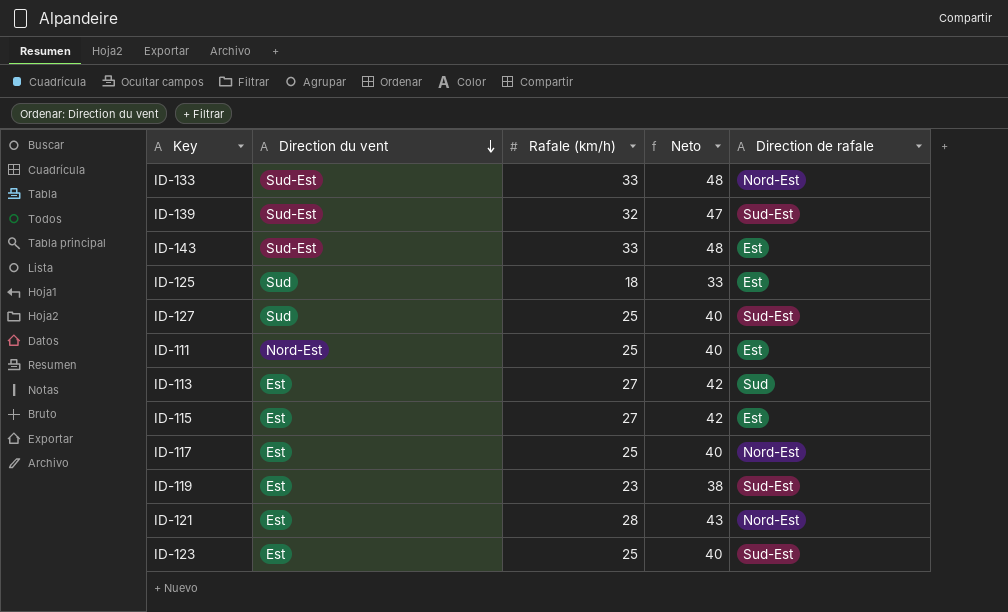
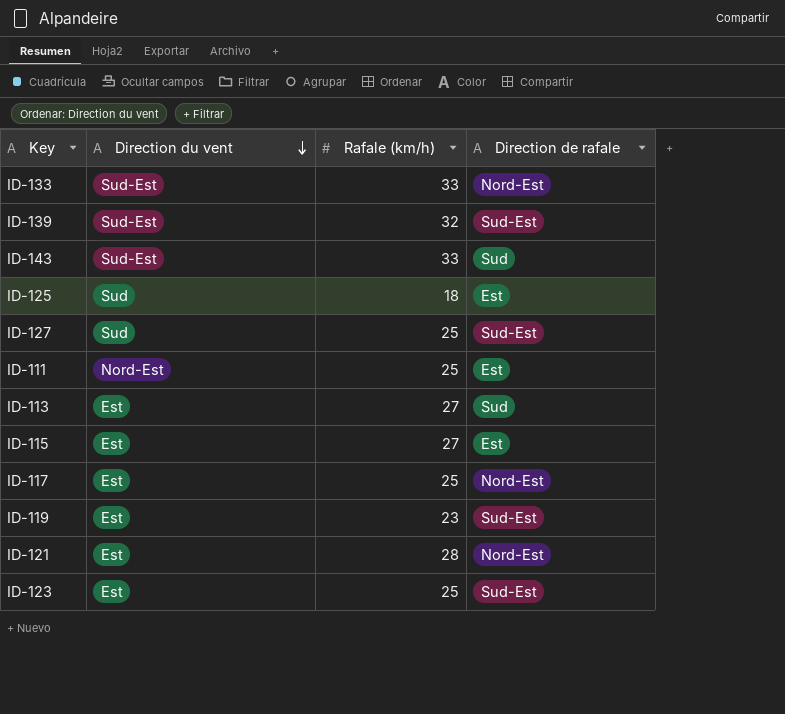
column Neto | formula: [Rafale (km/h)] + 15 -> none
ID-143 | Direction de rafale: Est -> Sud

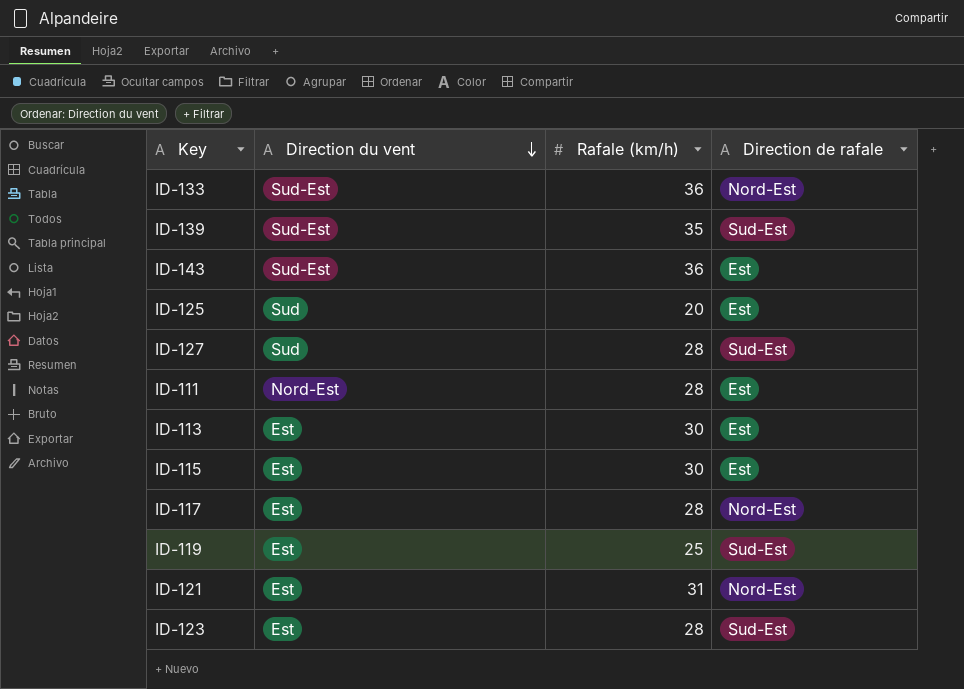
ID-133 | Rafale (km/h): 33 -> 36
ID-139 | Rafale (km/h): 32 -> 35
ID-143 | Rafale (km/h): 33 -> 36
ID-143 | Direction de rafale: Sud -> Est
ID-125 | Rafale (km/h): 18 -> 20
ID-127 | Rafale (km/h): 25 -> 28
ID-111 | Rafale (km/h): 25 -> 28
ID-113 | Rafale (km/h): 27 -> 30
ID-113 | Direction de rafale: Sud -> Est
ID-115 | Rafale (km/h): 27 -> 30
ID-117 | Rafale (km/h): 25 -> 28
ID-119 | Rafale (km/h): 23 -> 25
ID-121 | Rafale (km/h): 28 -> 31
ID-123 | Rafale (km/h): 25 -> 28

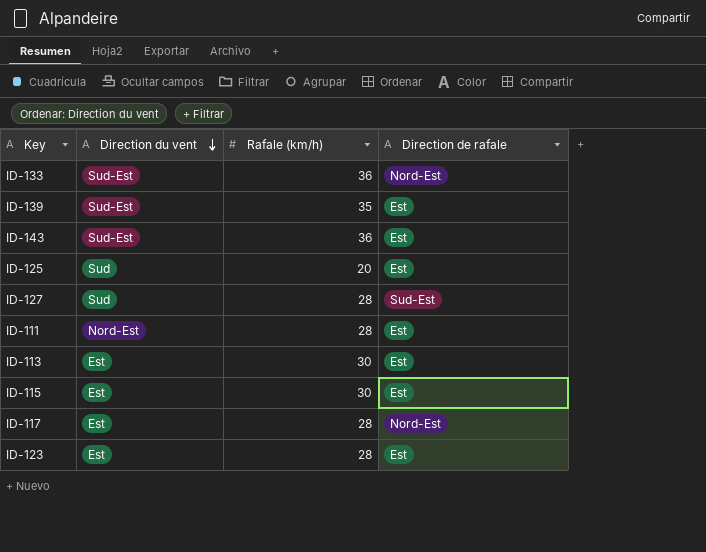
row ID-119: Est | 25 | Sud-Est -> none
row ID-121: Est | 31 | Nord-Est -> none
ID-139 | Direction de rafale: Sud-Est -> Est
ID-123 | Direction de rafale: Sud-Est -> Est

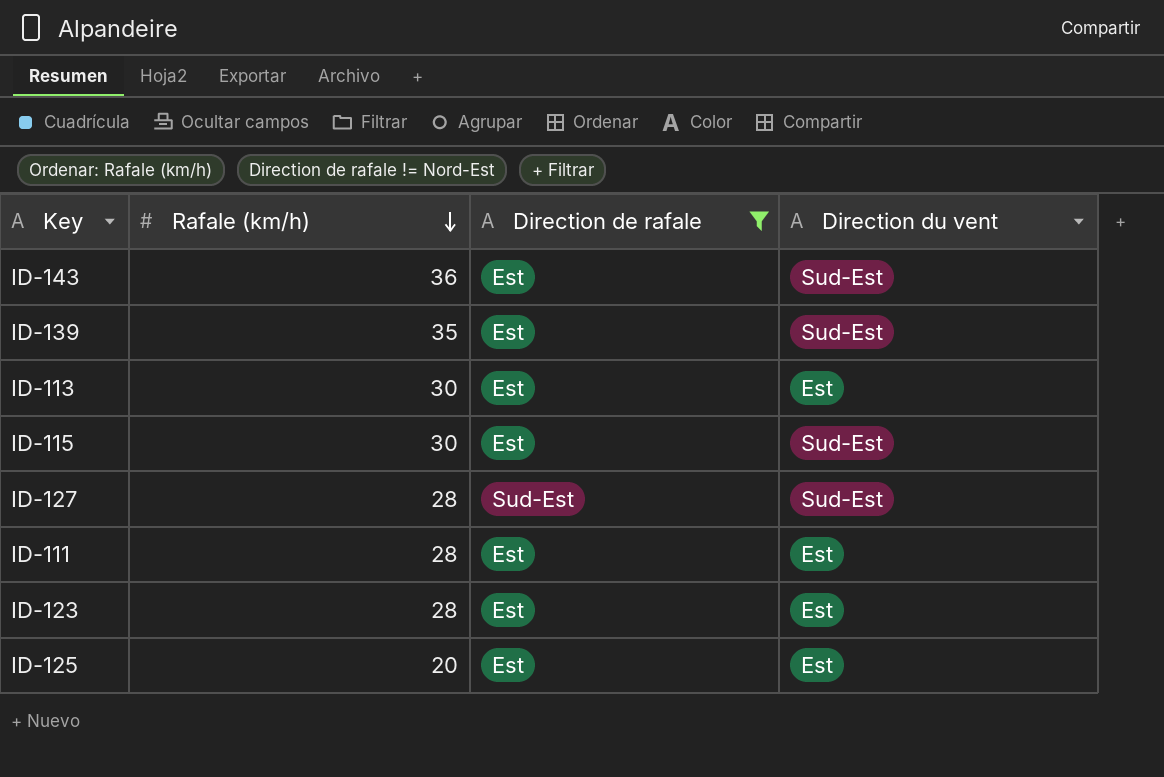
filter: none -> Direction de rafale != Nord-Est
row order: Direction du vent descending -> Rafale (km/h) descending
column Direction du vent | position: 2 -> 4
ID-115 | Direction du vent: Est -> Sud-Est
ID-127 | Direction du vent: Sud -> Sud-Est
ID-111 | Direction du vent: Nord-Est -> Est
ID-125 | Direction du vent: Sud -> Est

